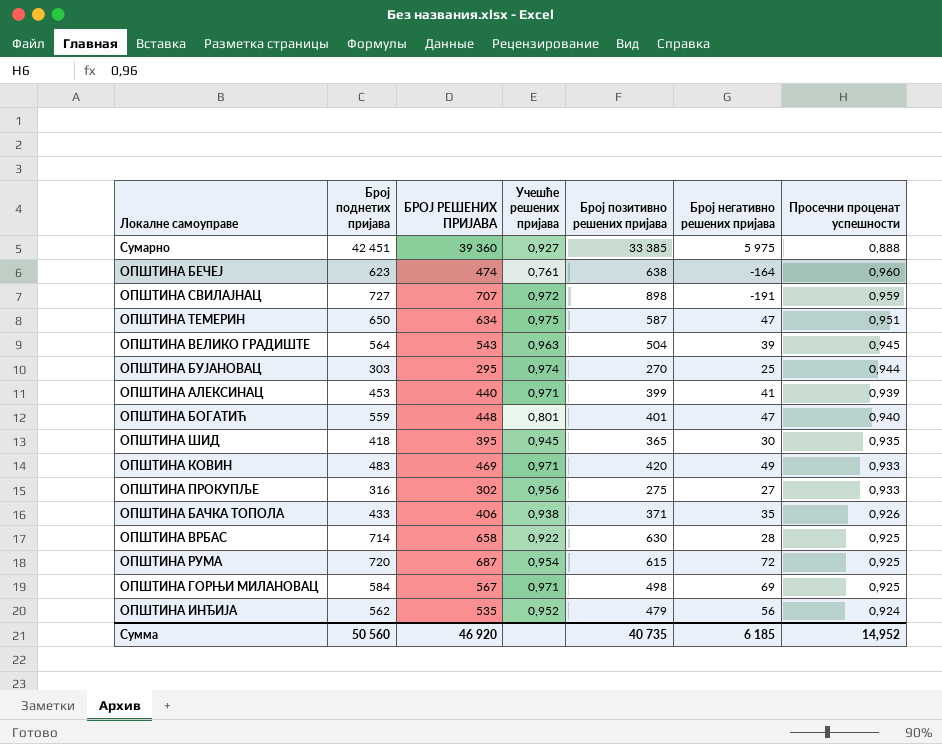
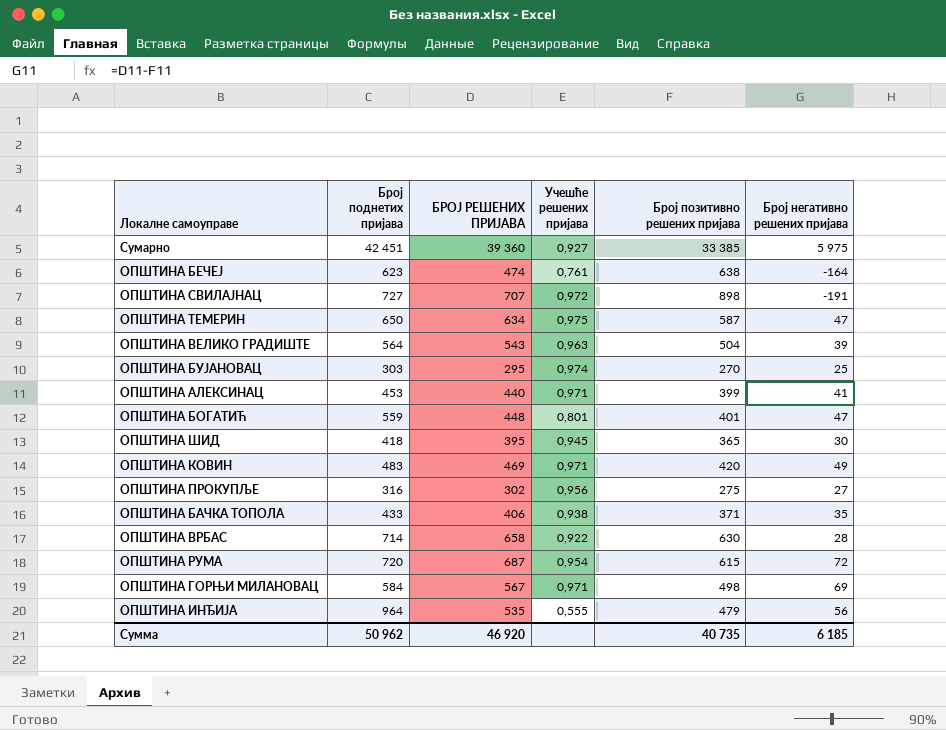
column Просечни проценат успешности | position: 7 -> none
ОПШТИНА ИНЂИЈА | Број поднетих пријава: 562 -> 964
ОПШТИНА ИНЂИЈА | Учешће решених пријава: 0,952 -> 0,555
Сумма | Број поднетих пријава: 50 560 -> 50 962

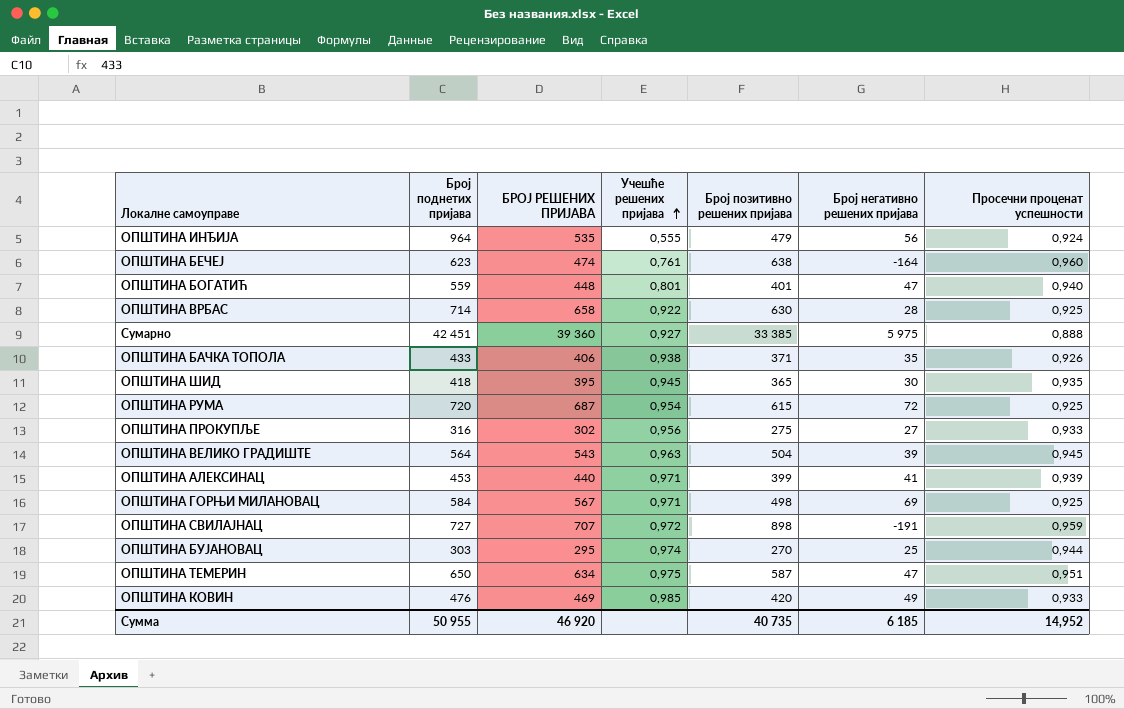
row order: none -> Учешће решених пријава ascending
column Просечни проценат успешности | position: none -> 7
ОПШТИНА КОВИН | Број поднетих пријава: 483 -> 476
ОПШТИНА КОВИН | Учешће решених пријава: 0,971 -> 0,985
Сумма | Број поднетих пријава: 50 962 -> 50 955

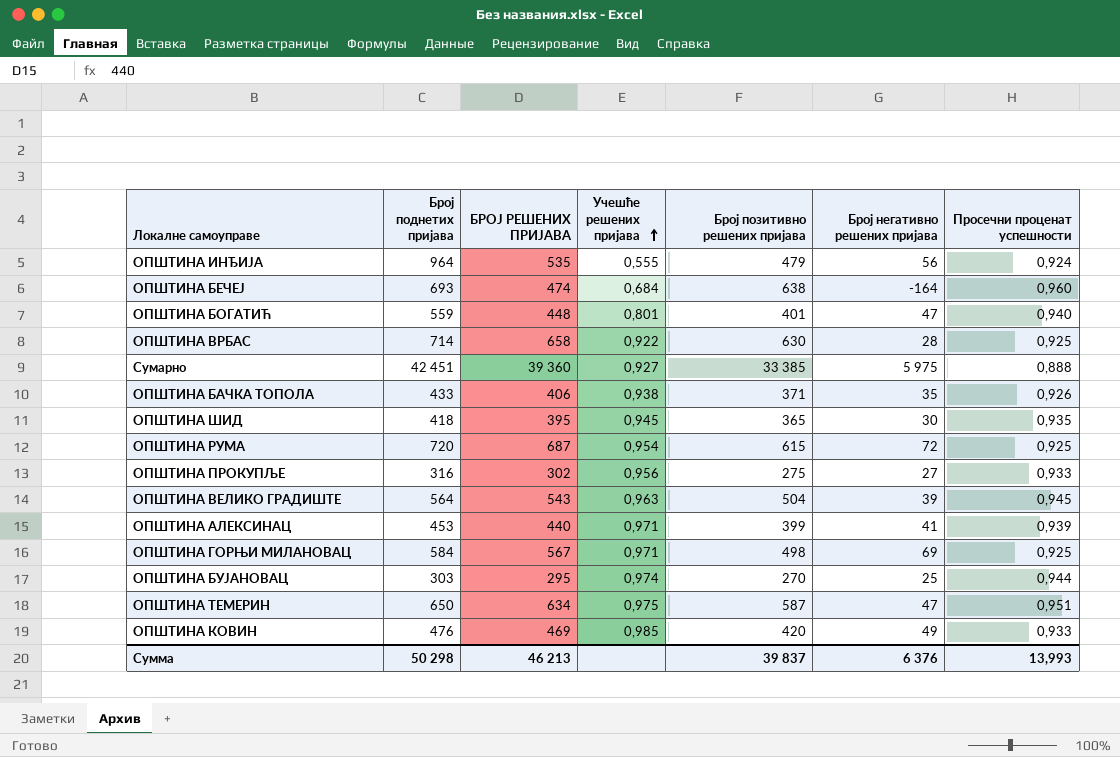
row ОПШТИНА СВИЛАЈНАЦ: 727 | 707 | 0,972 | 898 | -191 | 0,959 -> none
ОПШТИНА БЕЧЕЈ | Број поднетих пријава: 623 -> 693
ОПШТИНА БЕЧЕЈ | Учешће решених пријава: 0,761 -> 0,684
Сумма | Број поднетих пријава: 50 955 -> 50 298
Сумма | БРОЈ РЕШЕНИХ ПРИЈАВА: 46 920 -> 46 213
Сумма | Број позитивно решених пријава: 40 735 -> 39 837
Сумма | Број негативно решених пријава: 6 185 -> 6 376
Сумма | Просечни проценат успешности: 14,952 -> 13,993

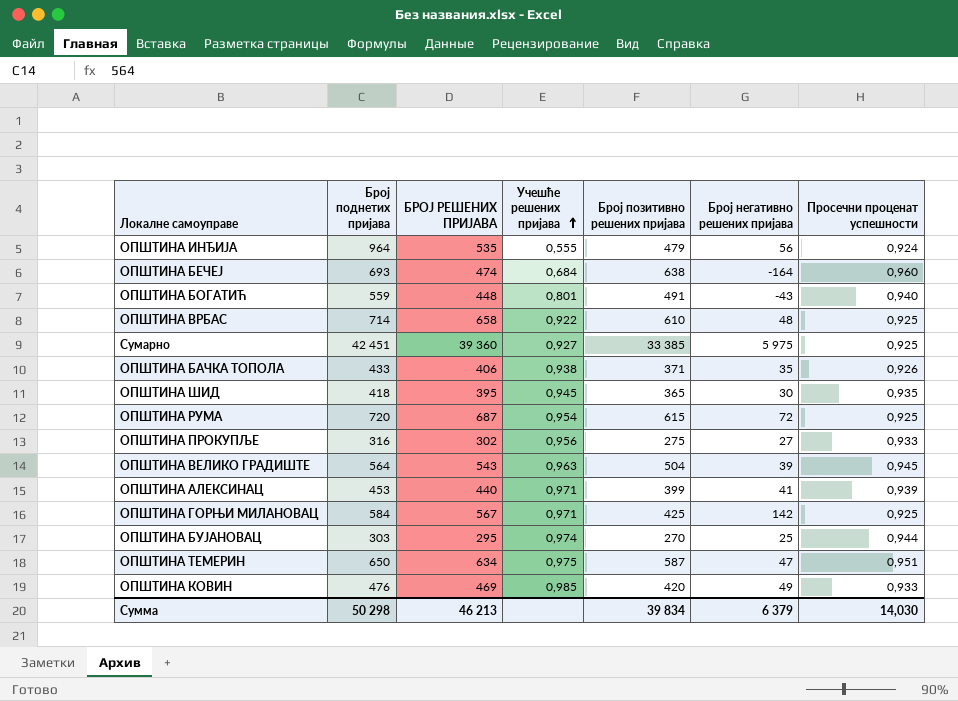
ОПШТИНА БОГАТИЋ | Број позитивно решених пријава: 401 -> 491
ОПШТИНА БОГАТИЋ | Број негативно решених пријава: 47 -> -43
ОПШТИНА ВРБАС | Број позитивно решених пријава: 630 -> 610
ОПШТИНА ВРБАС | Број негативно решених пријава: 28 -> 48
Сумарно | Просечни проценат успешности: 0,888 -> 0,925
ОПШТИНА ГОРЊИ МИЛАНОВАЦ | Број позитивно решених пријава: 498 -> 425
ОПШТИНА ГОРЊИ МИЛАНОВАЦ | Број негативно решених пријава: 69 -> 142
Сумма | Број позитивно решених пријава: 39 837 -> 39 834
Сумма | Број негативно решених пријава: 6 376 -> 6 379
Сумма | Просечни проценат успешности: 13,993 -> 14,030

